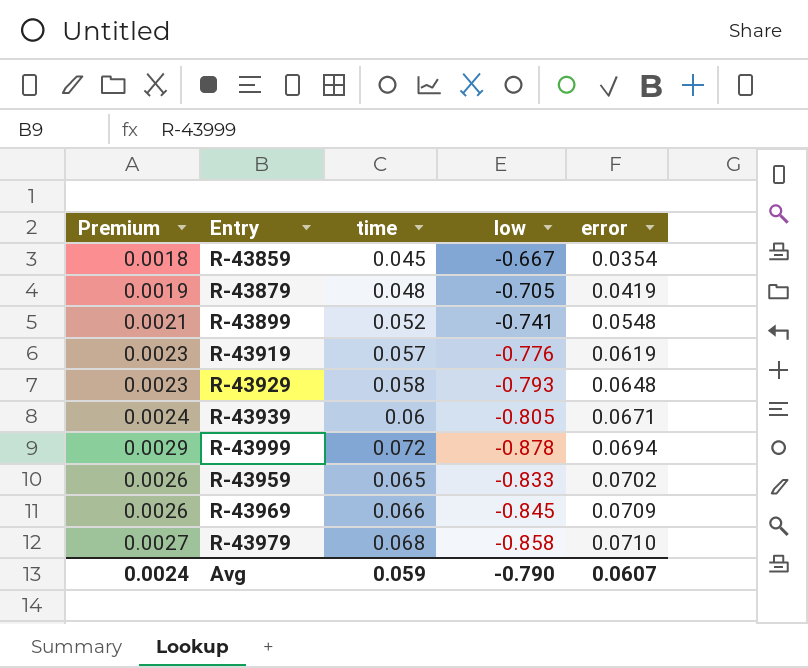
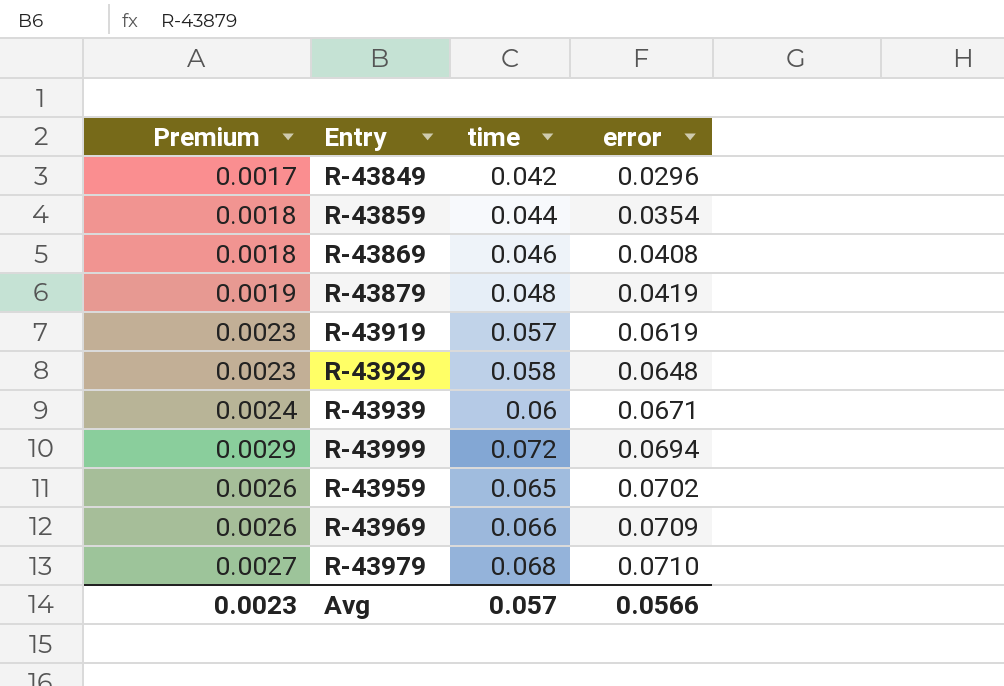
column low | position: 4 -> none
row R-43899: 0.0021 | 0.052 | -0.741 | 0.0548 -> none
row R-43849: none -> 0.0017 | 0.042 | 0.0296
R-43859 | time: 0.045 -> 0.044
row R-43869: none -> 0.0018 | 0.046 | 0.0408
Avg | Premium: 0.0024 -> 0.0023
Avg | time: 0.059 -> 0.057
Avg | error: 0.0607 -> 0.0566

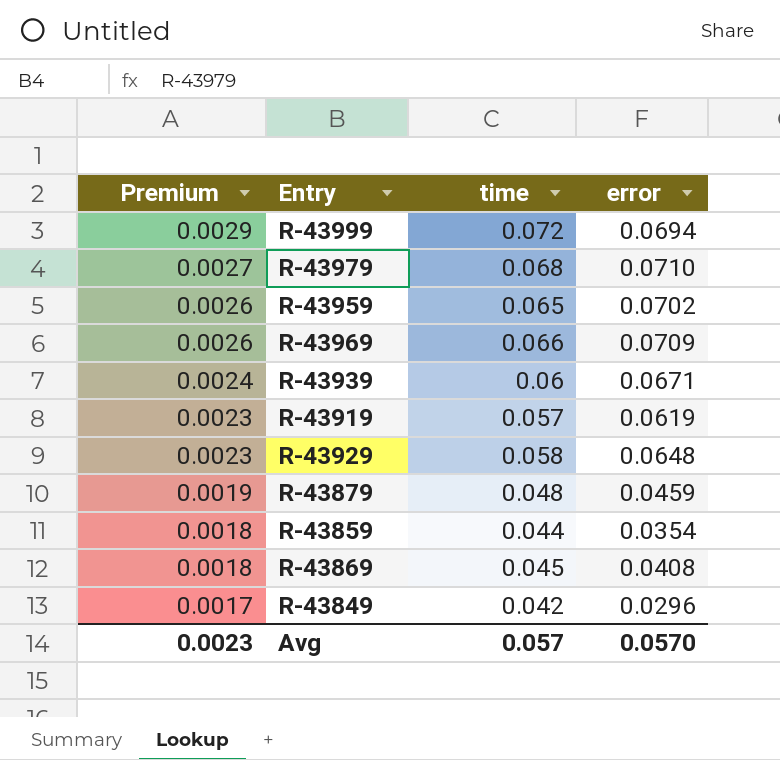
row order: error ascending -> Premium descending
R-43879 | error: 0.0419 -> 0.0459
R-43869 | time: 0.046 -> 0.045
Avg | error: 0.0566 -> 0.0570

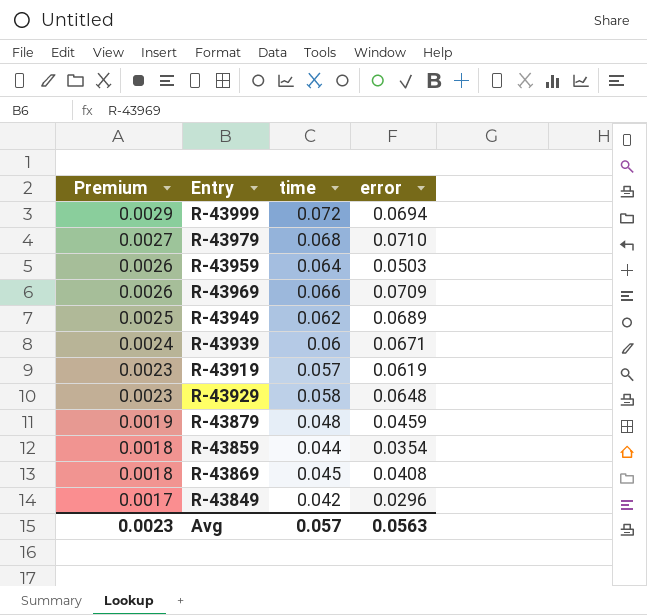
R-43959 | time: 0.065 -> 0.064
R-43959 | error: 0.0702 -> 0.0503
row R-43949: none -> 0.0025 | 0.062 | 0.0689
Avg | error: 0.0570 -> 0.0563

